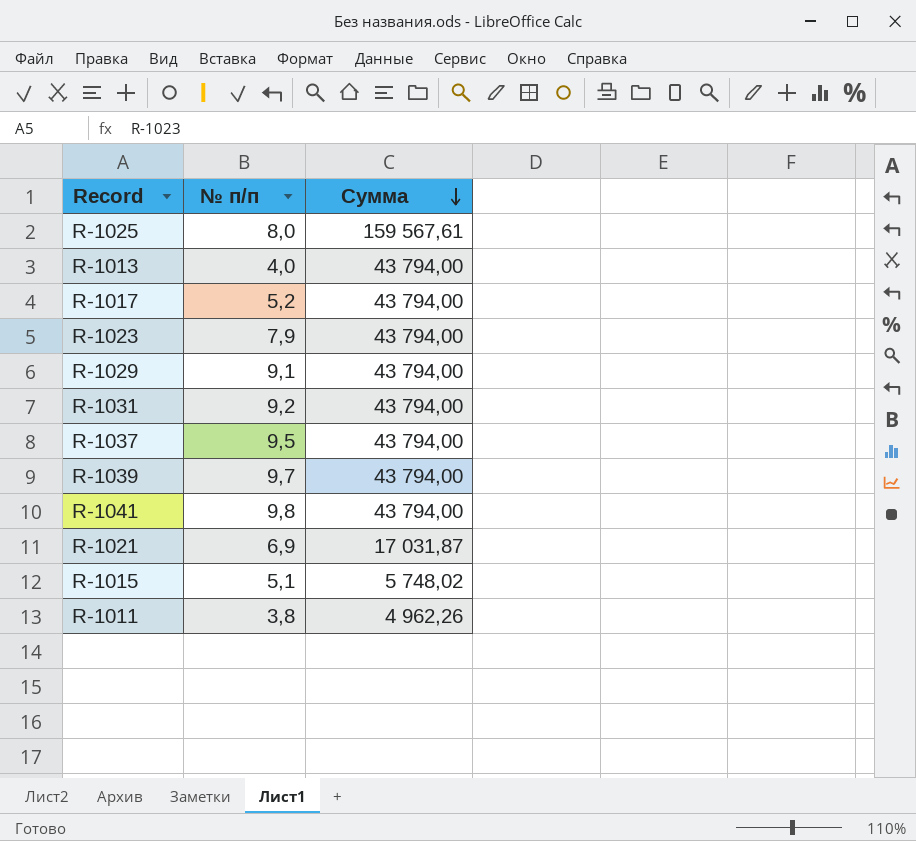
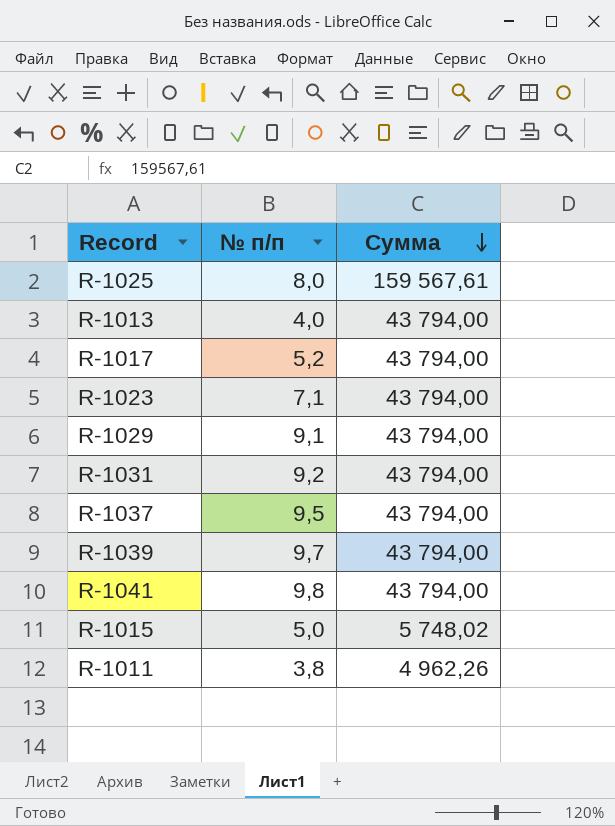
row R-1021: 6,9 | 17 031,87 -> none
R-1023 | № п/п: 7,9 -> 7,1
R-1015 | № п/п: 5,1 -> 5,0

